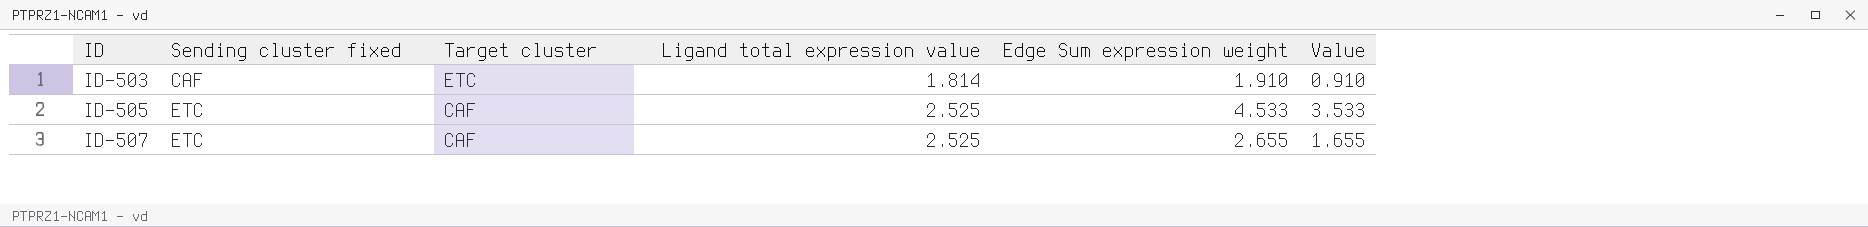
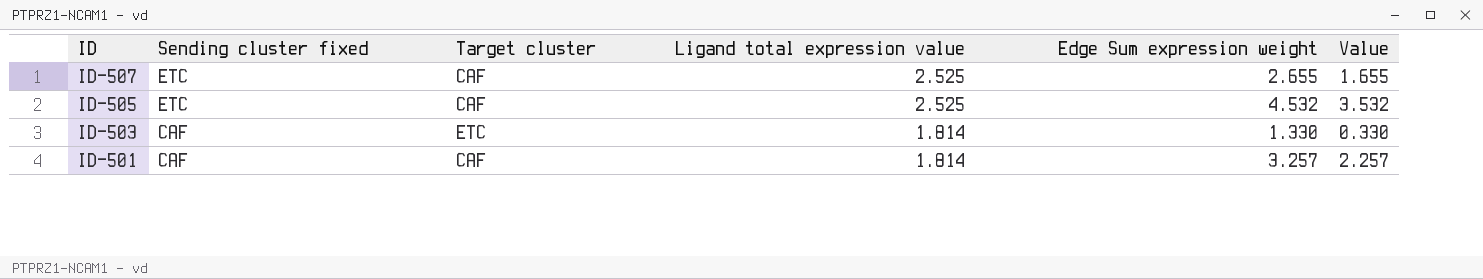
row order: ID ascending -> ID descending
ID-505 | Edge Sum expression weight: 4.533 -> 4.532
ID-505 | Value: 3.533 -> 3.532
ID-503 | Edge Sum expression weight: 1.910 -> 1.330
ID-503 | Value: 0.910 -> 0.330
row ID-501: none -> CAF | CAF | 1.814 | 3.257 | 2.257

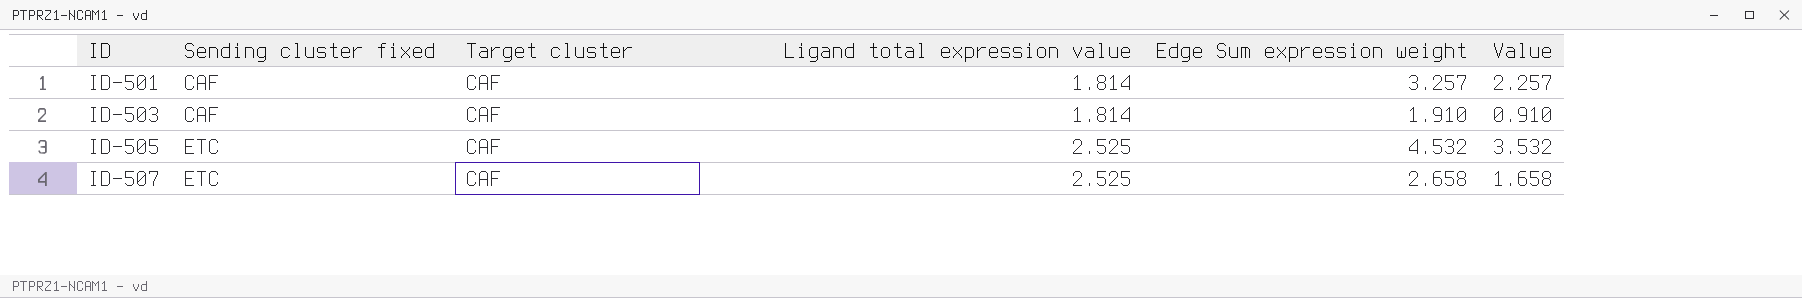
row order: ID descending -> ID ascending
ID-503 | Target cluster: ETC -> CAF
ID-503 | Edge Sum expression weight: 1.330 -> 1.910
ID-503 | Value: 0.330 -> 0.910
ID-507 | Edge Sum expression weight: 2.655 -> 2.658
ID-507 | Value: 1.655 -> 1.658

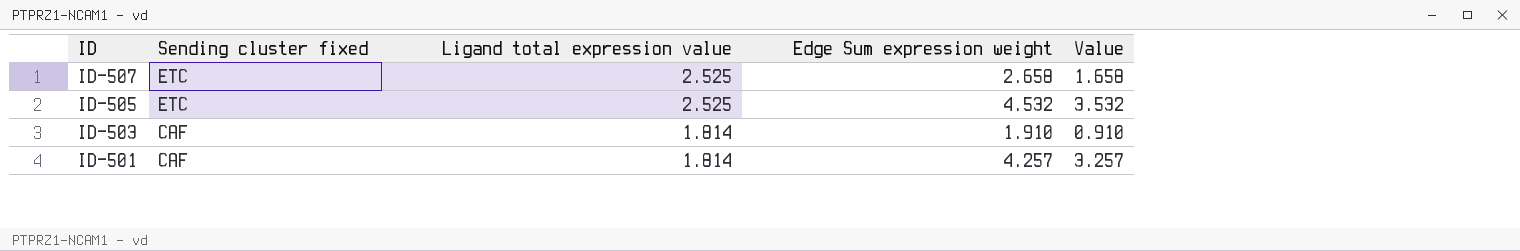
row order: ID ascending -> ID descending
column Target cluster | position: 3 -> none
ID-501 | Edge Sum expression weight: 3.257 -> 4.257
ID-501 | Value: 2.257 -> 3.257

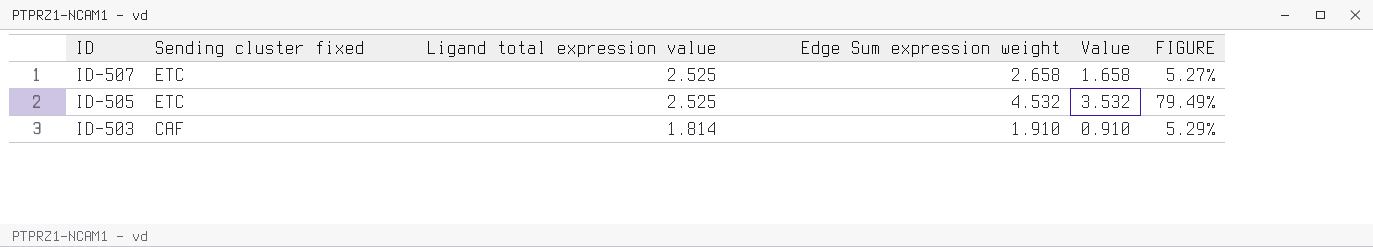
column FIGURE | formula: none -> ([Edge Sum expression weight] - [Ligand total expression value]) / [Ligand total expression value]
row ID-501: CAF | 1.814 | 4.257 | 3.257 -> none

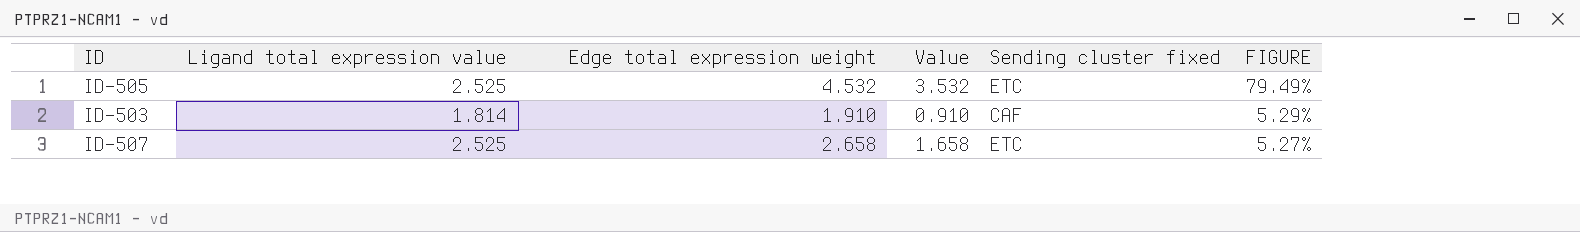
row order: ID descending -> FIGURE descending
column name: Edge Sum expression weight -> Edge total expression weight
column Sending cluster fixed | position: 2 -> 5

